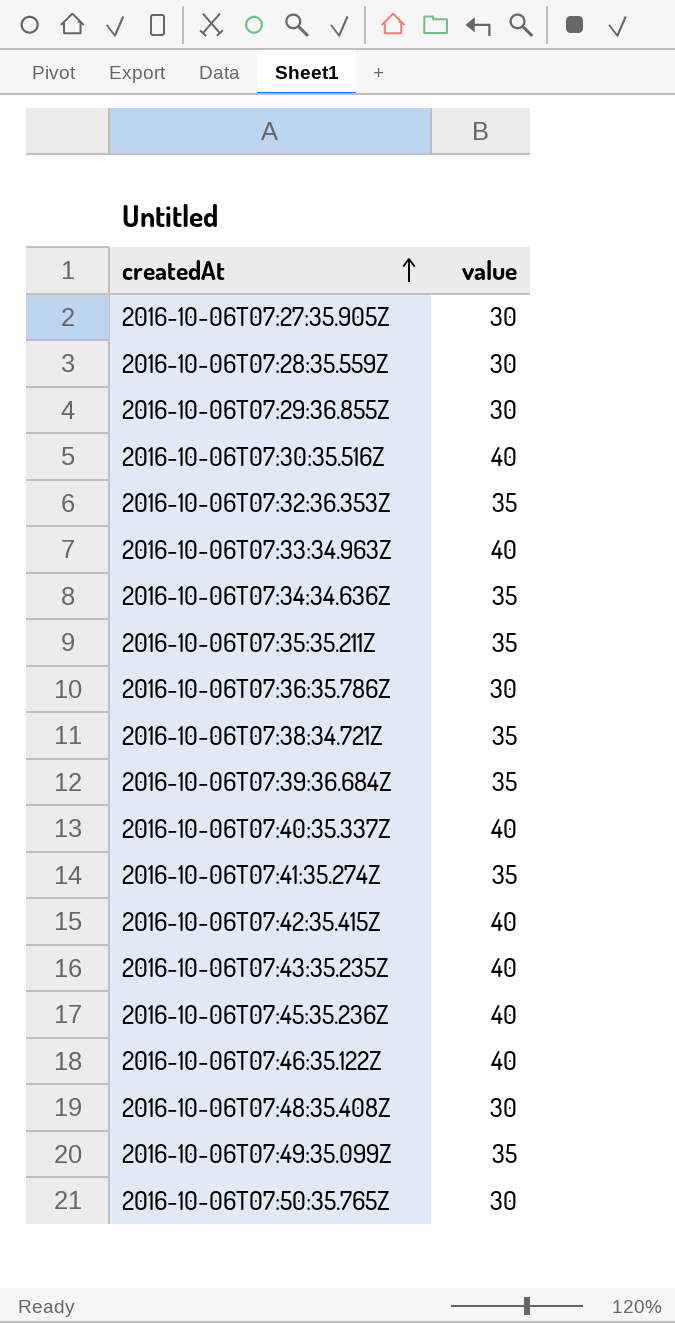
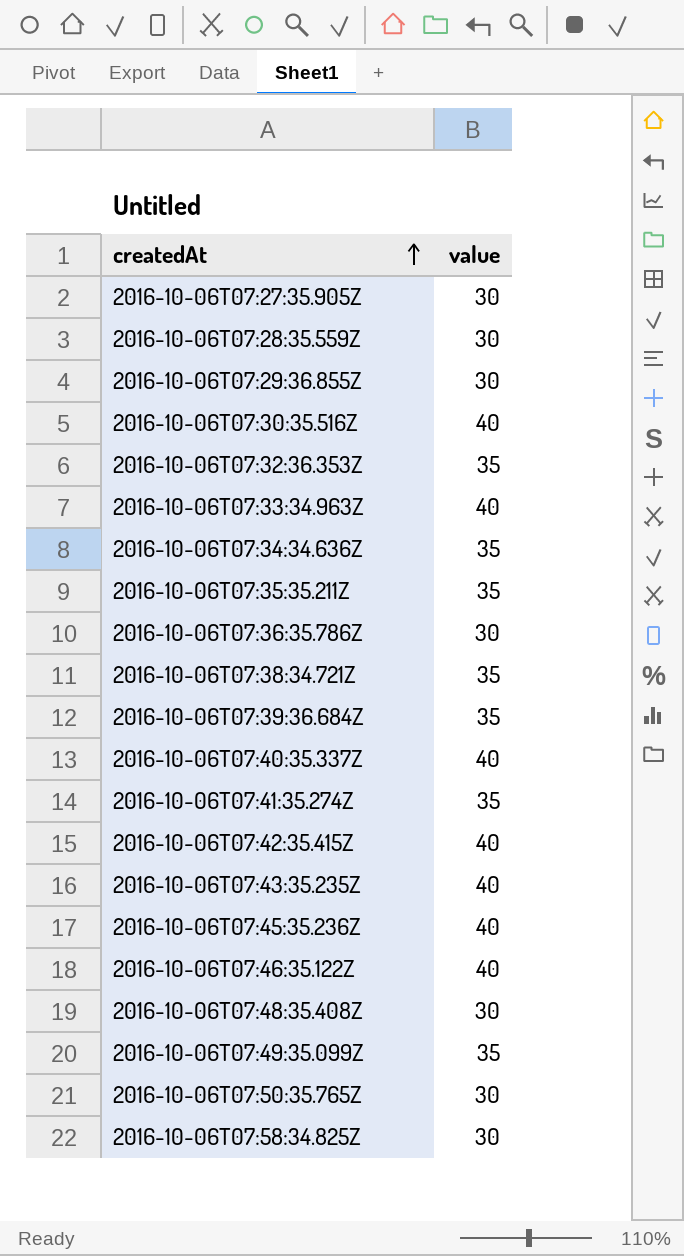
row 2016-10-06T07:58:34.825Z: none -> 30

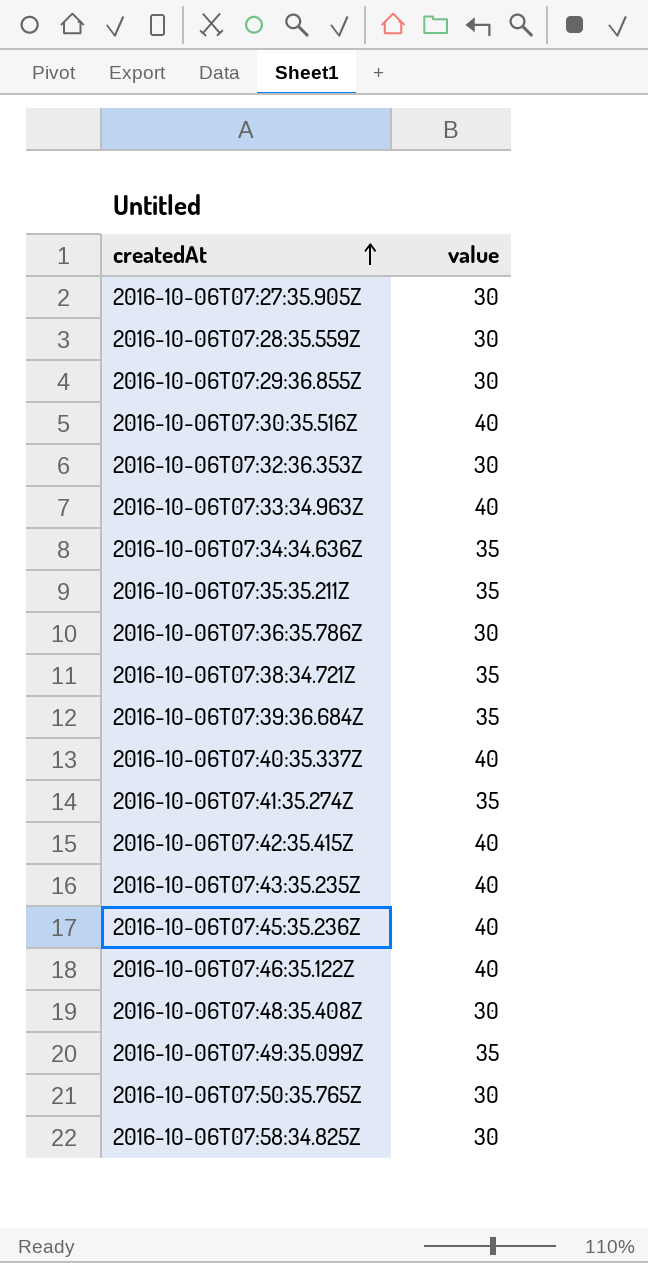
2016-10-06T07:32:36.353Z | value: 35 -> 30

